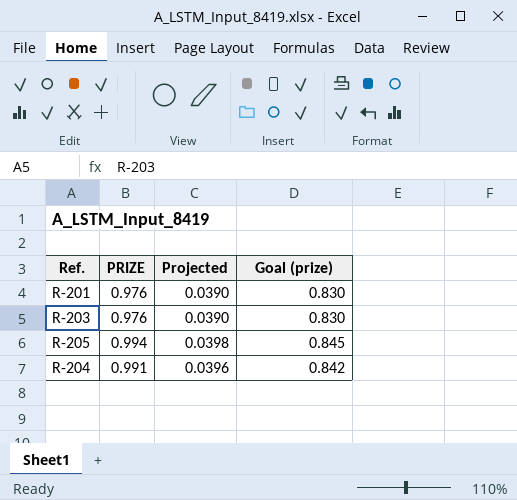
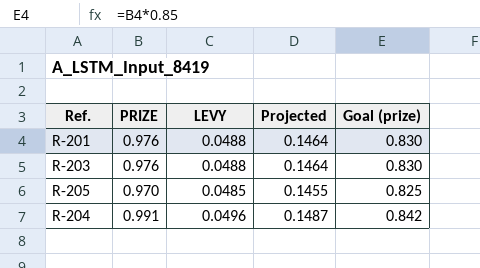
column LEVY | formula: none -> [PRIZE] * 0.05
column Projected | formula: [PRIZE] * 0.04 -> [PRIZE] * 0.15
R-205 | PRIZE: 0.994 -> 0.970
R-205 | Goal (prize): 0.845 -> 0.825

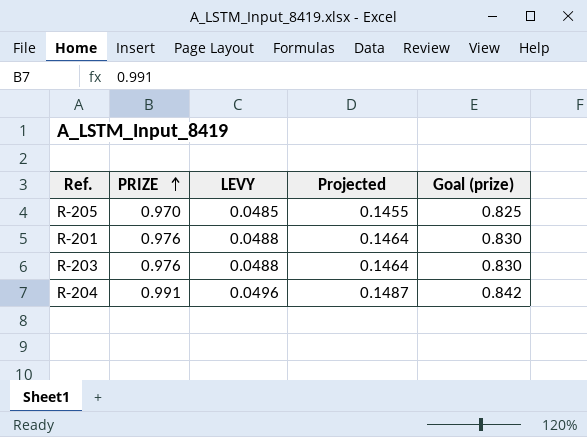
row order: none -> PRIZE ascending

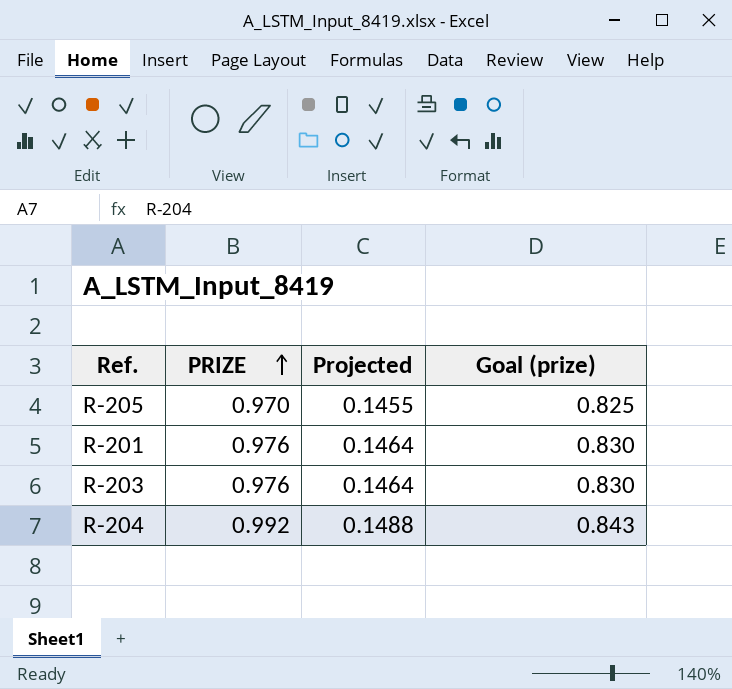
column LEVY | formula: [PRIZE] * 0.05 -> none
R-204 | PRIZE: 0.991 -> 0.992
R-204 | Projected: 0.1487 -> 0.1488
R-204 | Goal (prize): 0.842 -> 0.843

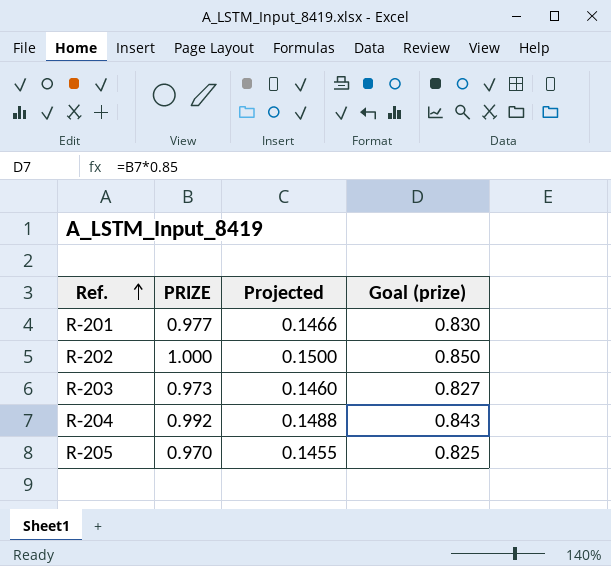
row order: PRIZE ascending -> Ref. ascending
R-201 | PRIZE: 0.976 -> 0.977
R-201 | Projected: 0.1464 -> 0.1466
row R-202: none -> 1.000 | 0.1500 | 0.850
R-203 | PRIZE: 0.976 -> 0.973
R-203 | Projected: 0.1464 -> 0.1460
R-203 | Goal (prize): 0.830 -> 0.827

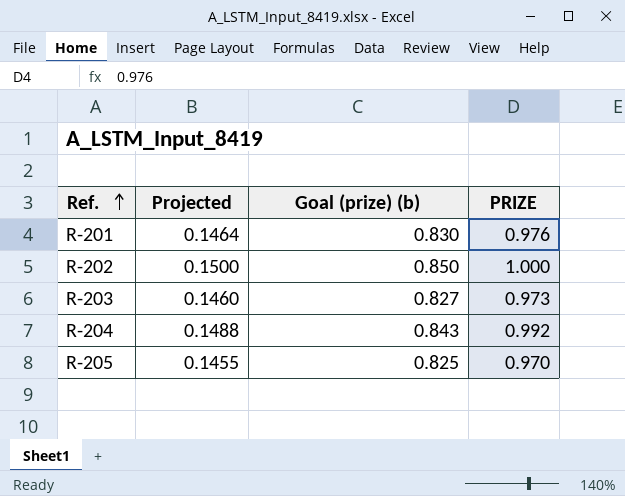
column name: Goal (prize) -> Goal (prize) (b)
column PRIZE | position: 2 -> 4
R-201 | Projected: 0.1466 -> 0.1464
R-201 | PRIZE: 0.977 -> 0.976

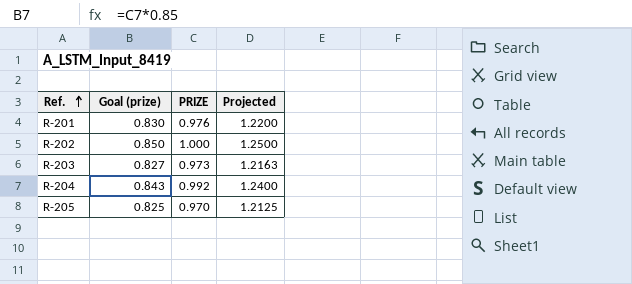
column name: Goal (prize) (b) -> Goal (prize)
column Projected | formula: [PRIZE] * 0.15 -> [PRIZE] * 1.25
column Projected | position: 2 -> 4

